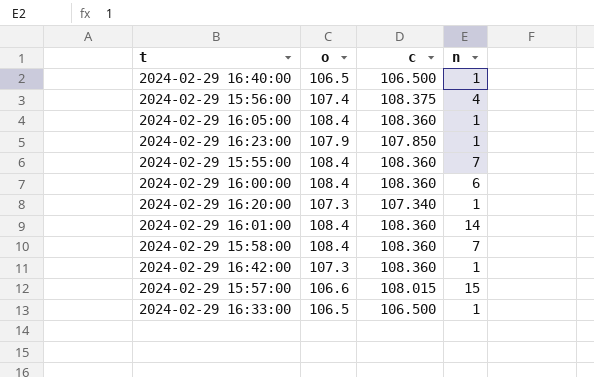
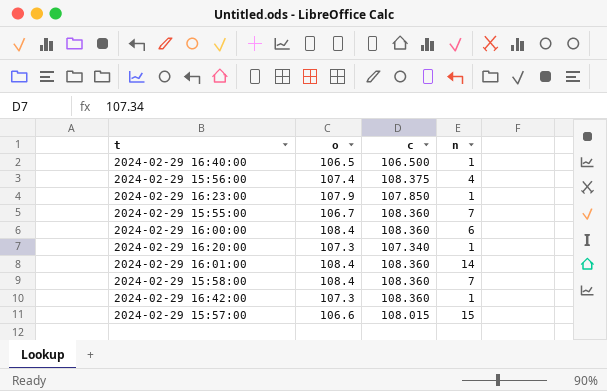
row 2024-02-29 16:05:00: 108.4 | 108.360 | 1 -> none
row 2024-02-29 16:33:00: 106.5 | 106.500 | 1 -> none
2024-02-29 15:55:00 | o: 108.4 -> 106.7

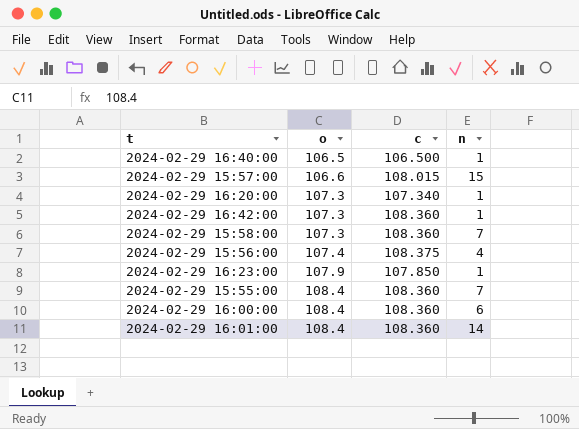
row order: none -> o ascending
2024-02-29 15:58:00 | o: 108.4 -> 107.3
2024-02-29 15:55:00 | o: 106.7 -> 108.4

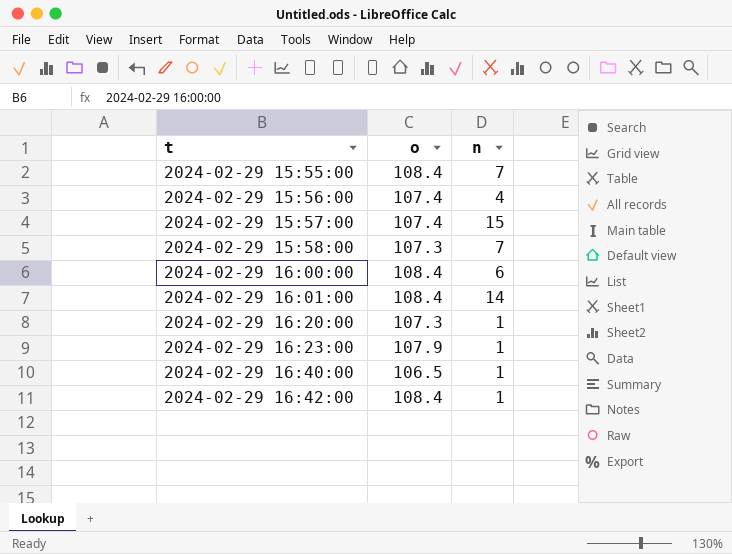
row order: o ascending -> t ascending
column c | position: 3 -> none
2024-02-29 15:57:00 | o: 106.6 -> 107.4
2024-02-29 16:42:00 | o: 107.3 -> 108.4

